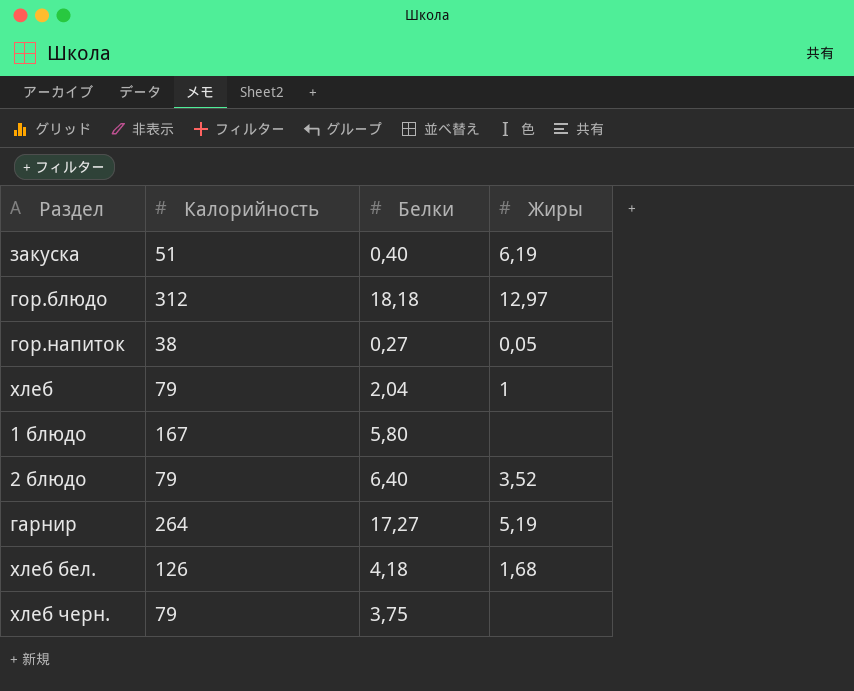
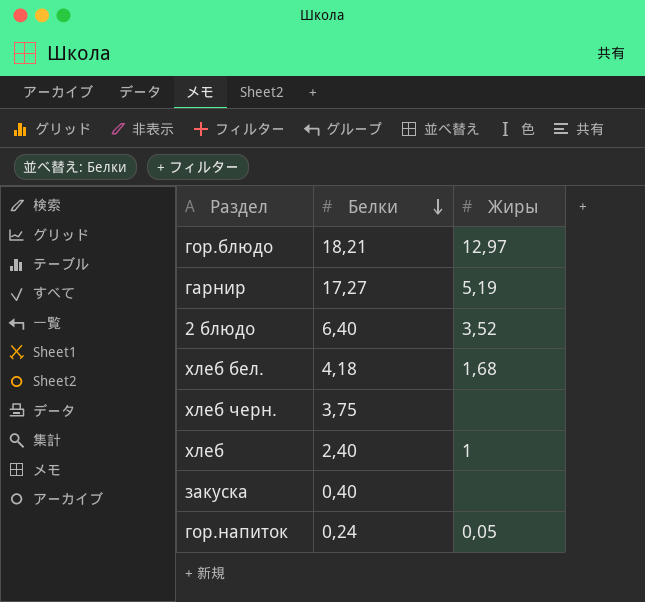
row order: none -> Белки descending
column Калорийность | position: 2 -> none
row 1 блюдо: 167 | 5,80 | none -> none
гор.блюдо | Белки: 18,18 -> 18,21
хлеб | Белки: 2,04 -> 2,40
закуска | Жиры: 6,19 -> none
гор.напиток | Белки: 0,27 -> 0,24

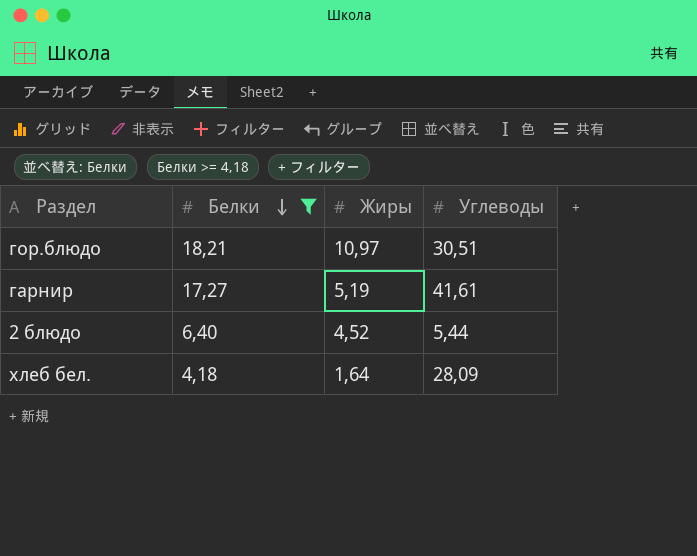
filter: none -> Белки >= 4,18
column Углеводы | position: none -> 4
гор.блюдо | Жиры: 12,97 -> 10,97
2 блюдо | Жиры: 3,52 -> 4,52
хлеб бел. | Жиры: 1,68 -> 1,64

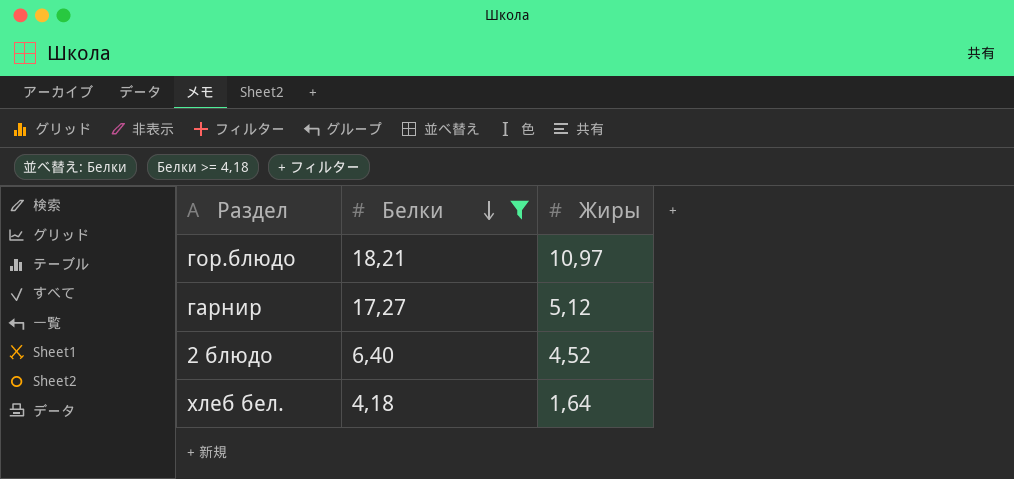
column Углеводы | position: 4 -> none
гарнир | Жиры: 5,19 -> 5,12

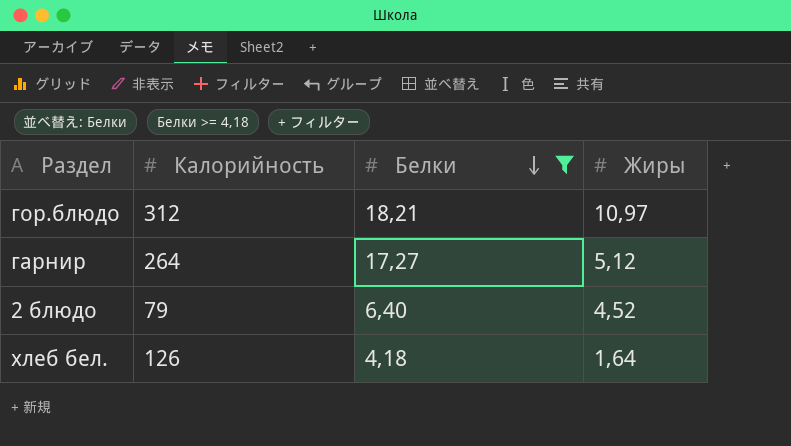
column Калорийность | position: none -> 2

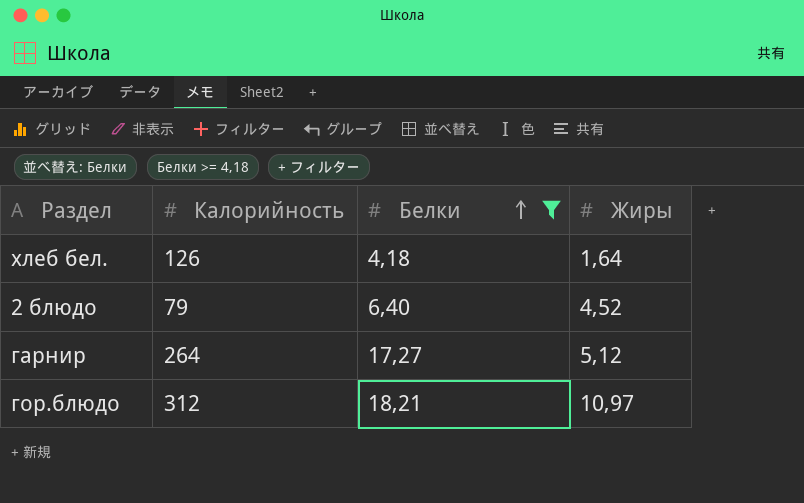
row order: Белки descending -> Белки ascending

